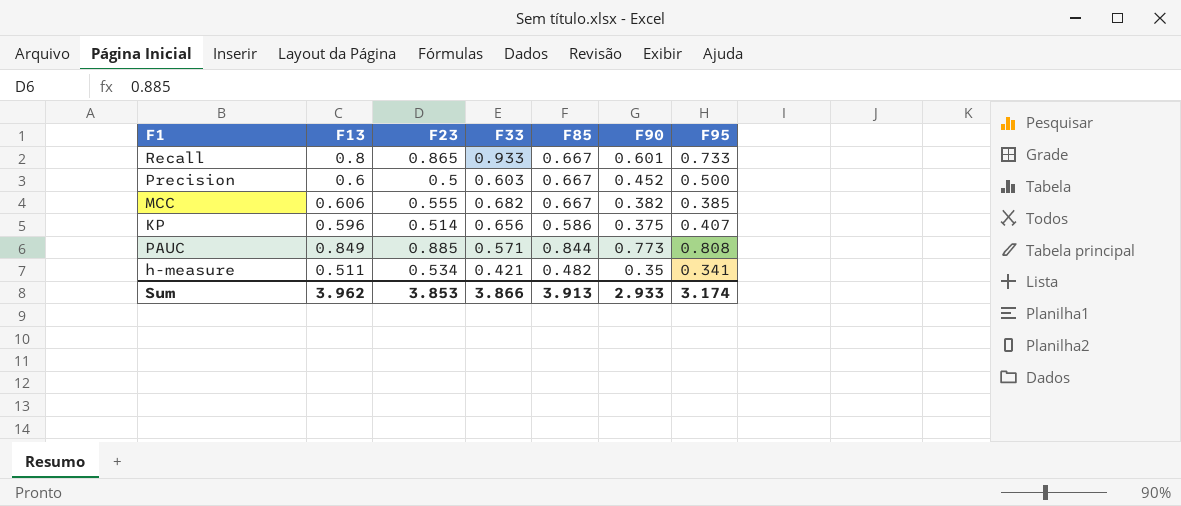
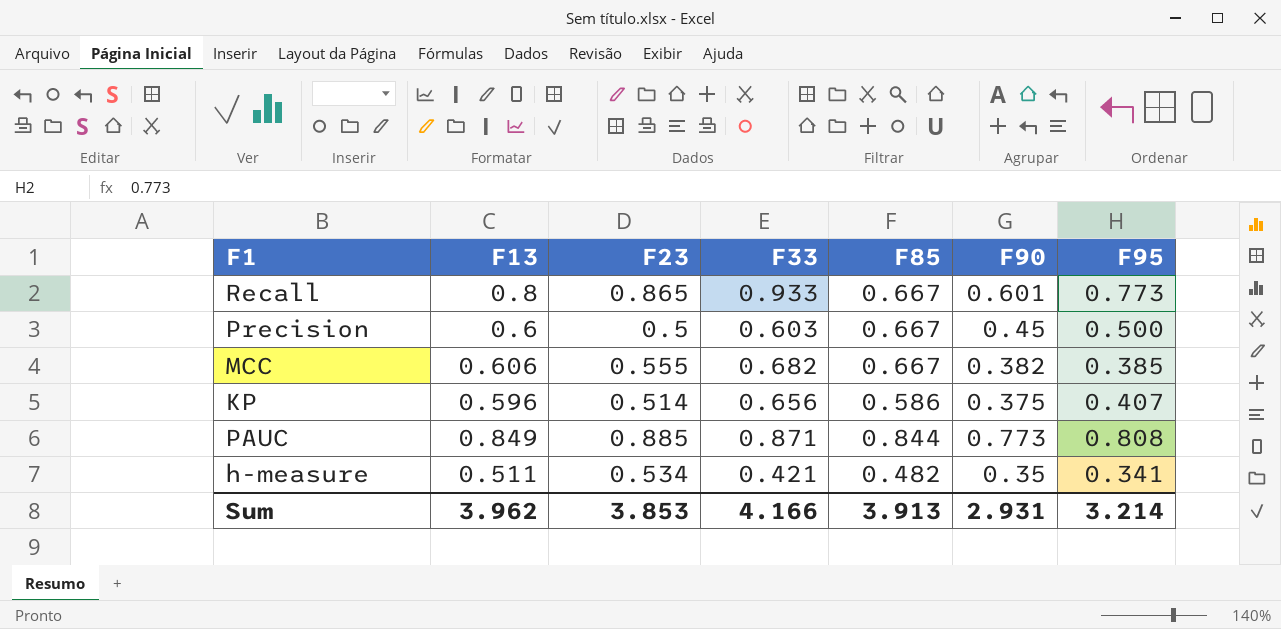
Recall | F95: 0.733 -> 0.773
Precision | F90: 0.452 -> 0.45
PAUC | F33: 0.571 -> 0.871
Sum | F33: 3.866 -> 4.166
Sum | F90: 2.933 -> 2.931
Sum | F95: 3.174 -> 3.214

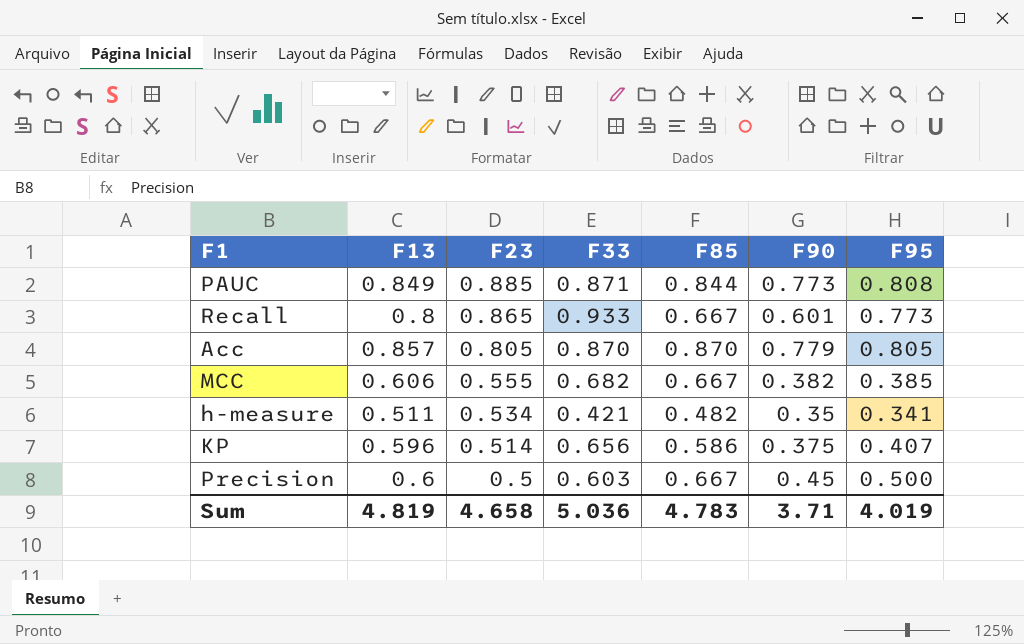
row order: none -> F23 descending
row Acc: none -> 0.857 | 0.805 | 0.870 | 0.870 | 0.779 | 0.805
Sum | F13: 3.962 -> 4.819
Sum | F23: 3.853 -> 4.658
Sum | F33: 4.166 -> 5.036
Sum | F85: 3.913 -> 4.783
Sum | F90: 2.931 -> 3.71
Sum | F95: 3.214 -> 4.019

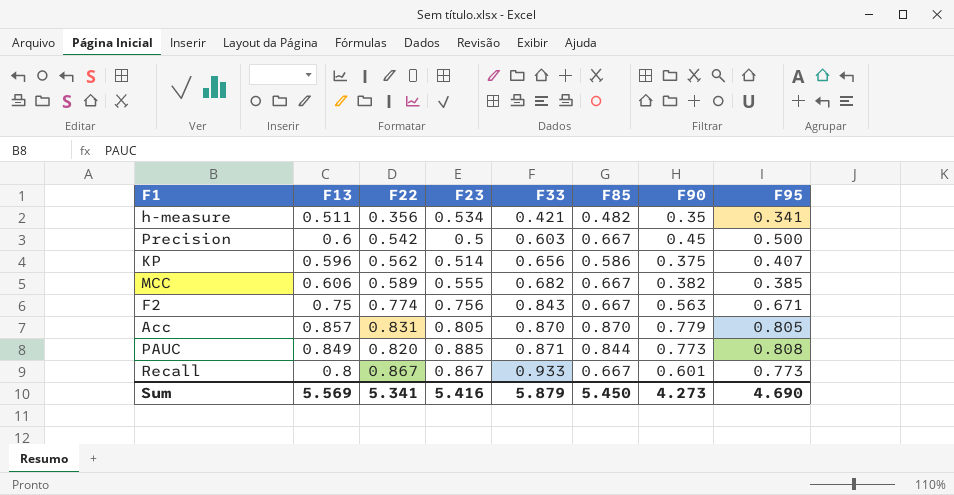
row order: F23 descending -> F33 ascending
column F22 | position: none -> 3
row F2: none -> 0.75 | 0.774 | 0.756 | 0.843 | 0.667 | 0.563 | 0.671
Recall | F23: 0.865 -> 0.867
Sum | F13: 4.819 -> 5.569
Sum | F23: 4.658 -> 5.416
Sum | F33: 5.036 -> 5.879
Sum | F85: 4.783 -> 5.450
Sum | F90: 3.71 -> 4.273
Sum | F95: 4.019 -> 4.690

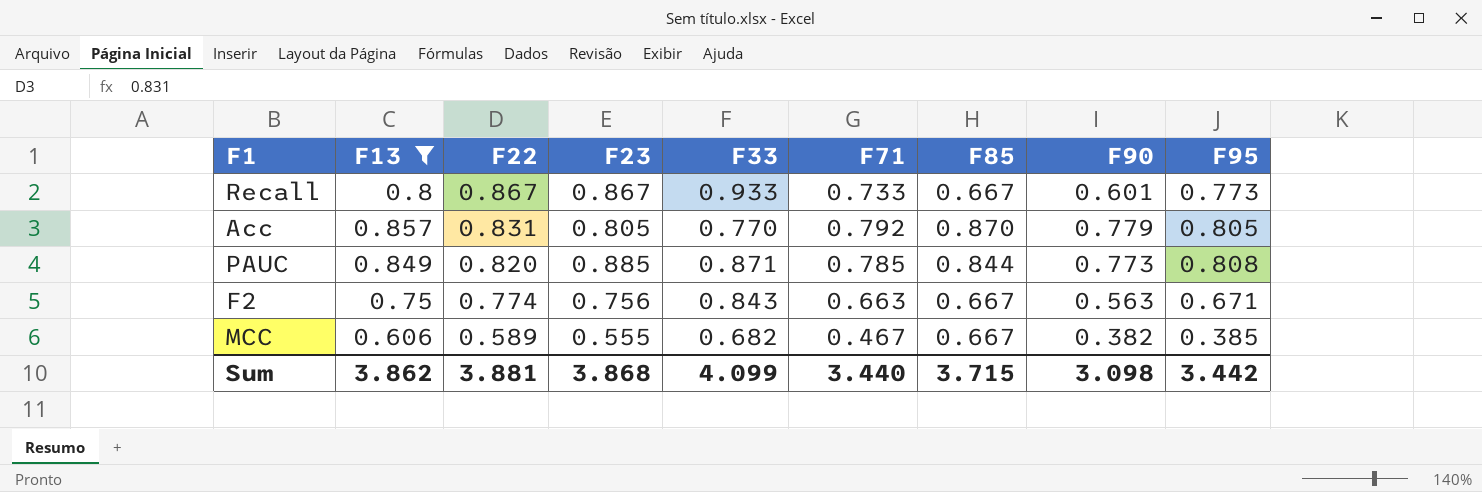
filter: none -> F13 >= 0.606
row order: F33 ascending -> F22 descending
column F71 | position: none -> 6
Acc | F33: 0.870 -> 0.770
Sum | F13: 5.569 -> 3.862
Sum | F22: 5.341 -> 3.881
Sum | F23: 5.416 -> 3.868
Sum | F33: 5.879 -> 4.099
Sum | F85: 5.450 -> 3.715
Sum | F90: 4.273 -> 3.098
Sum | F95: 4.690 -> 3.442

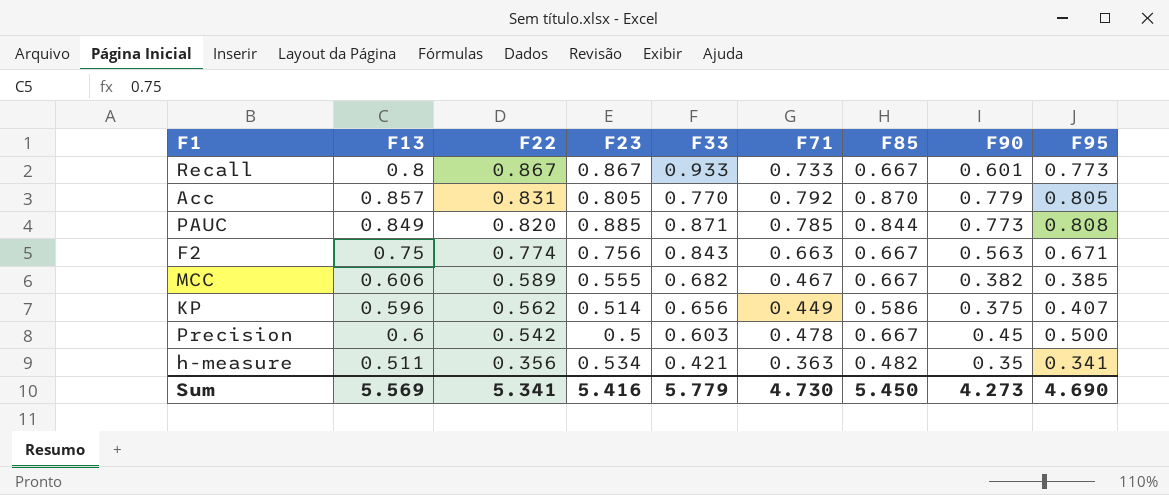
filter: F13 >= 0.606 -> none
Sum | F13: 3.862 -> 5.569
Sum | F22: 3.881 -> 5.341
Sum | F23: 3.868 -> 5.416
Sum | F33: 4.099 -> 5.779
Sum | F71: 3.440 -> 4.730
Sum | F85: 3.715 -> 5.450
Sum | F90: 3.098 -> 4.273
Sum | F95: 3.442 -> 4.690

